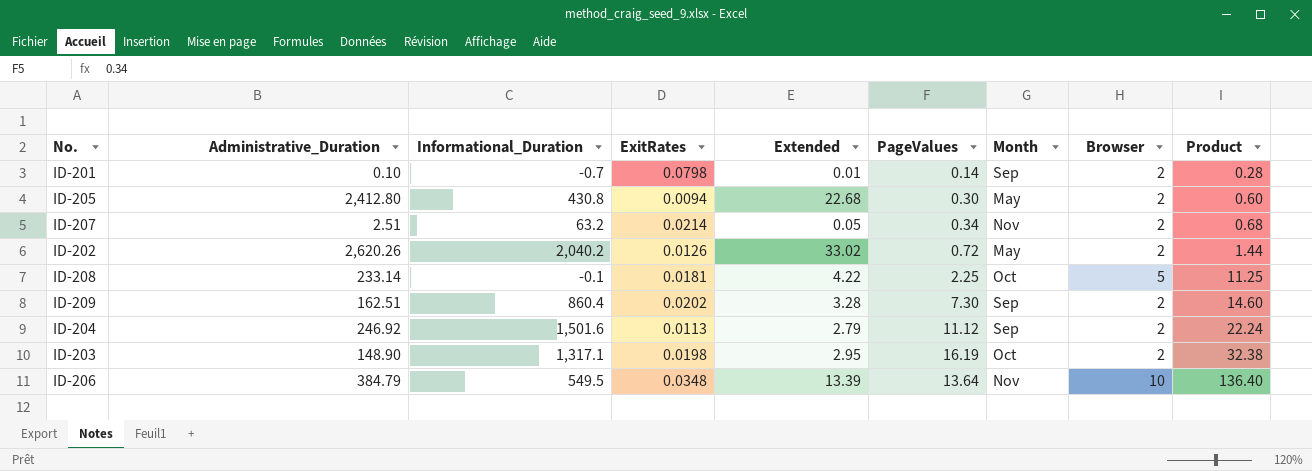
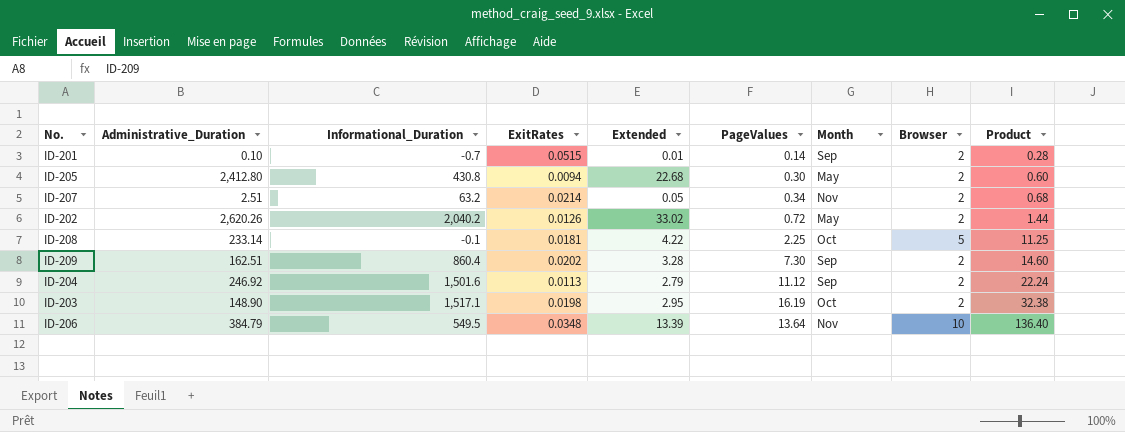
ID-201 | ExitRates: 0.0798 -> 0.0515
ID-203 | Informational_Duration: 1,317.1 -> 1,517.1

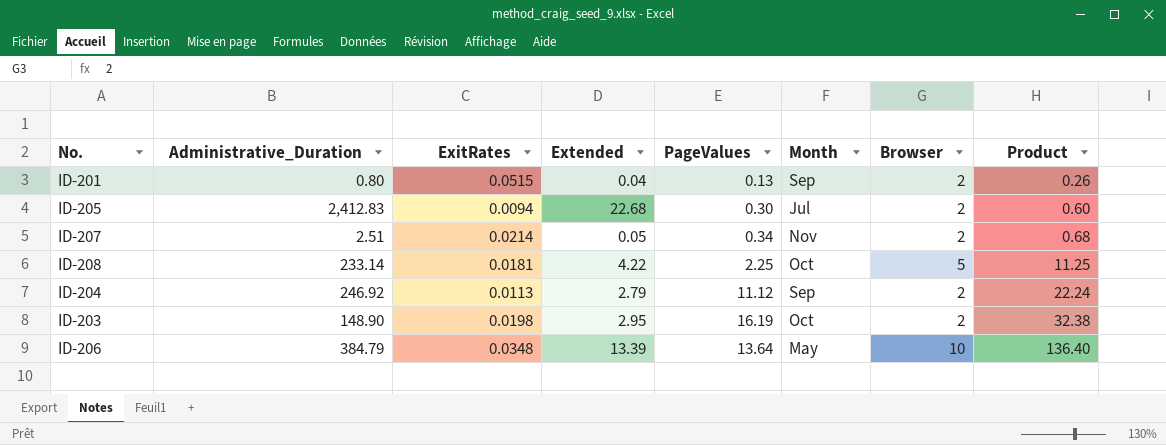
column Informational_Duration | position: 3 -> none
row ID-202: 2,620.26 | 2,040.2 | 0.0126 | 33.02 | 0.72 | May | 2 | 1.44 -> none
row ID-209: 162.51 | 860.4 | 0.0202 | 3.28 | 7.30 | Sep | 2 | 14.60 -> none
ID-201 | Administrative_Duration: 0.10 -> 0.80
ID-201 | Extended: 0.01 -> 0.04
ID-201 | PageValues: 0.14 -> 0.13
ID-201 | Product: 0.28 -> 0.26
ID-205 | Administrative_Duration: 2,412.80 -> 2,412.83
ID-205 | Month: May -> Jul
ID-206 | Month: Nov -> May

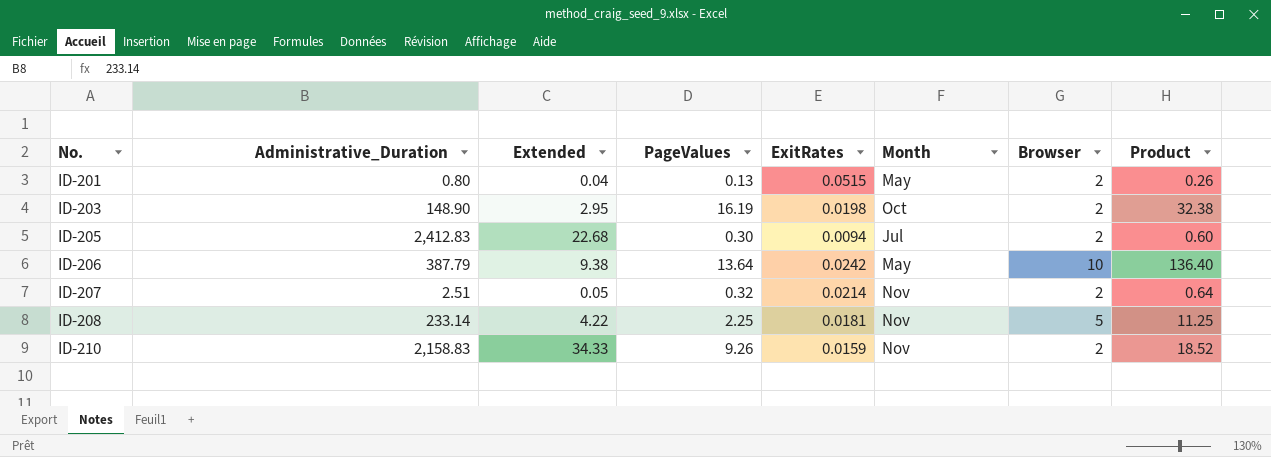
row order: Product ascending -> No. ascending
column ExitRates | position: 3 -> 5
row ID-204: 246.92 | 0.0113 | 2.79 | 11.12 | Sep | 2 | 22.24 -> none
ID-201 | Month: Sep -> May
ID-206 | Administrative_Duration: 384.79 -> 387.79
ID-206 | Extended: 13.39 -> 9.38
ID-206 | ExitRates: 0.0348 -> 0.0242
ID-207 | PageValues: 0.34 -> 0.32
ID-207 | Product: 0.68 -> 0.64
ID-208 | Month: Oct -> Nov
row ID-210: none -> 2,158.83 | 34.33 | 9.26 | 0.0159 | Nov | 2 | 18.52

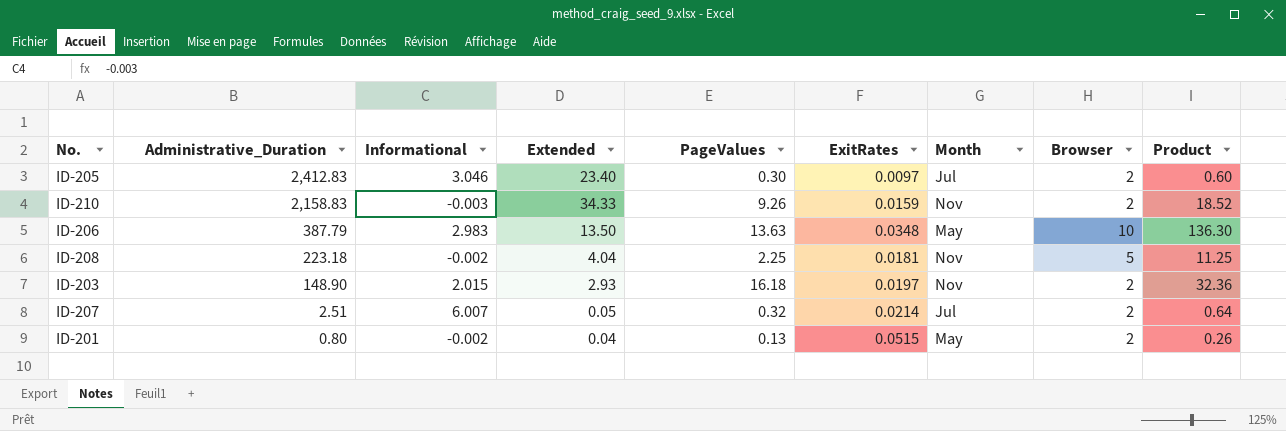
row order: No. ascending -> Administrative_Duration descending
column Informational | position: none -> 3
ID-205 | Extended: 22.68 -> 23.40
ID-205 | ExitRates: 0.0094 -> 0.0097
ID-206 | Extended: 9.38 -> 13.50
ID-206 | PageValues: 13.64 -> 13.63
ID-206 | ExitRates: 0.0242 -> 0.0348
ID-206 | Product: 136.40 -> 136.30
ID-208 | Administrative_Duration: 233.14 -> 223.18
ID-208 | Extended: 4.22 -> 4.04
ID-203 | Extended: 2.95 -> 2.93
ID-203 | PageValues: 16.19 -> 16.18
ID-203 | ExitRates: 0.0198 -> 0.0197
ID-203 | Month: Oct -> Nov
ID-203 | Product: 32.38 -> 32.36
ID-207 | Month: Nov -> Jul

